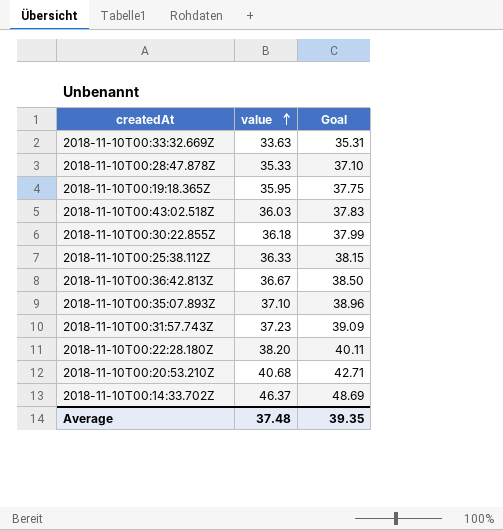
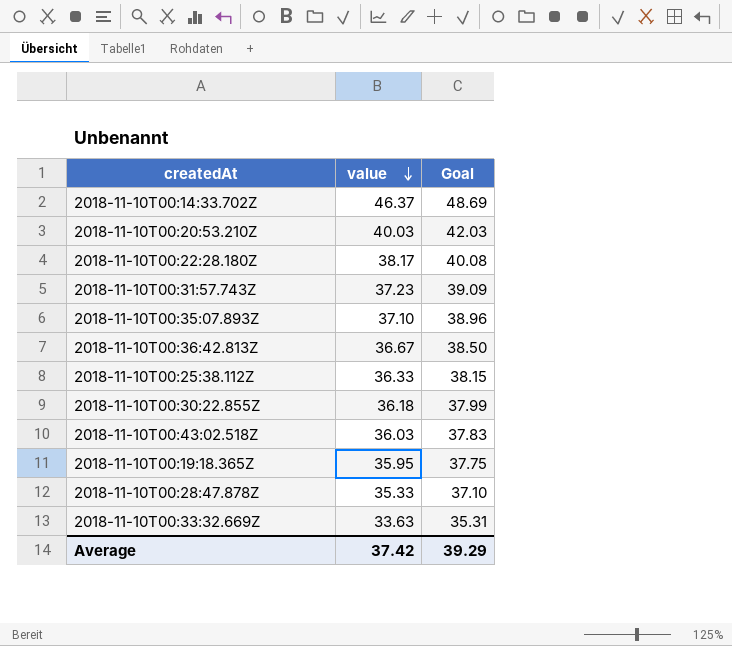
row order: value ascending -> value descending
2018-11-10T00:20:53.210Z | value: 40.68 -> 40.03
2018-11-10T00:20:53.210Z | Goal: 42.71 -> 42.03
2018-11-10T00:22:28.180Z | value: 38.20 -> 38.17
2018-11-10T00:22:28.180Z | Goal: 40.11 -> 40.08
Average | value: 37.48 -> 37.42
Average | Goal: 39.35 -> 39.29

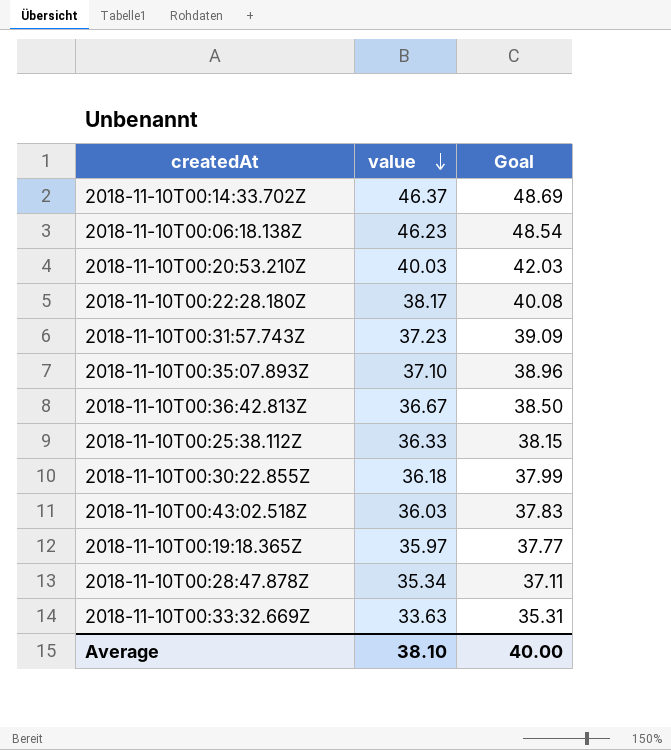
row 2018-11-10T00:06:18.138Z: none -> 46.23 | 48.54
2018-11-10T00:19:18.365Z | value: 35.95 -> 35.97
2018-11-10T00:19:18.365Z | Goal: 37.75 -> 37.77
2018-11-10T00:28:47.878Z | value: 35.33 -> 35.34
2018-11-10T00:28:47.878Z | Goal: 37.10 -> 37.11
Average | value: 37.42 -> 38.10
Average | Goal: 39.29 -> 40.00

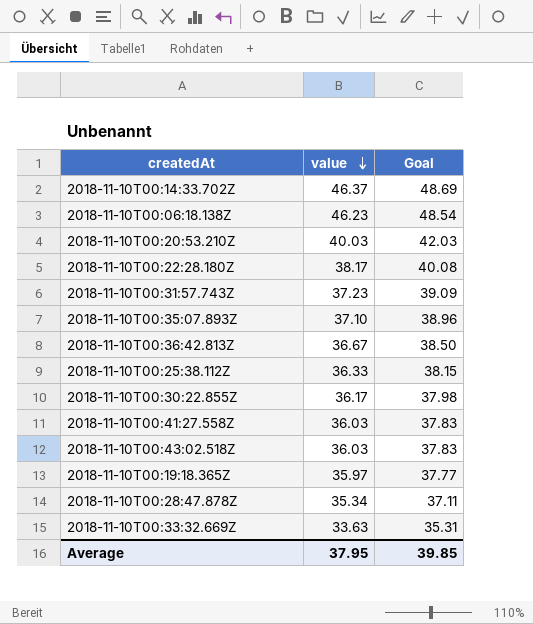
2018-11-10T00:30:22.855Z | value: 36.18 -> 36.17
2018-11-10T00:30:22.855Z | Goal: 37.99 -> 37.98
row 2018-11-10T00:41:27.558Z: none -> 36.03 | 37.83
Average | value: 38.10 -> 37.95
Average | Goal: 40.00 -> 39.85

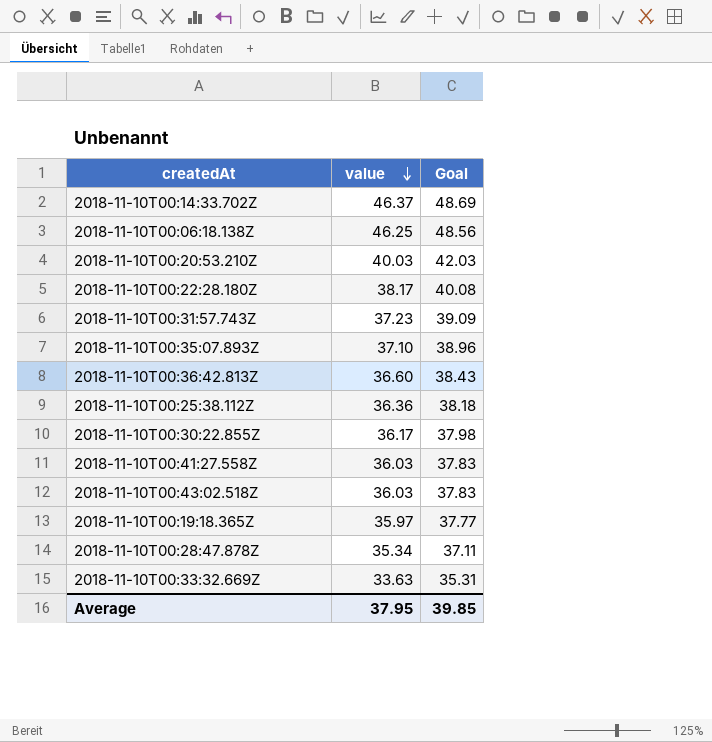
2018-11-10T00:06:18.138Z | value: 46.23 -> 46.25
2018-11-10T00:06:18.138Z | Goal: 48.54 -> 48.56
2018-11-10T00:36:42.813Z | value: 36.67 -> 36.60
2018-11-10T00:36:42.813Z | Goal: 38.50 -> 38.43
2018-11-10T00:25:38.112Z | value: 36.33 -> 36.36
2018-11-10T00:25:38.112Z | Goal: 38.15 -> 38.18

